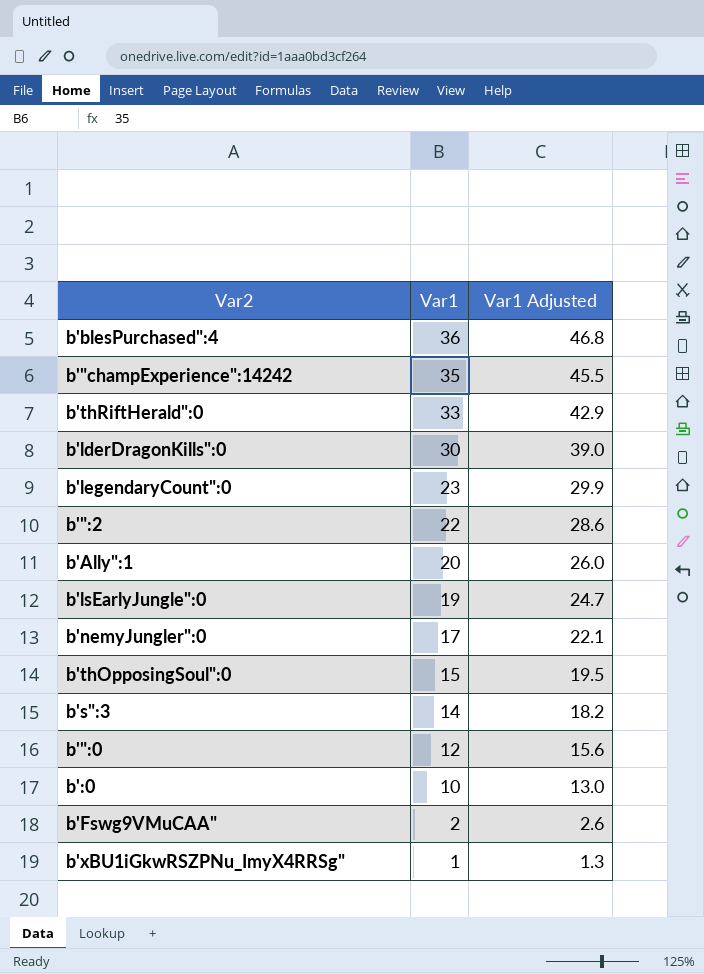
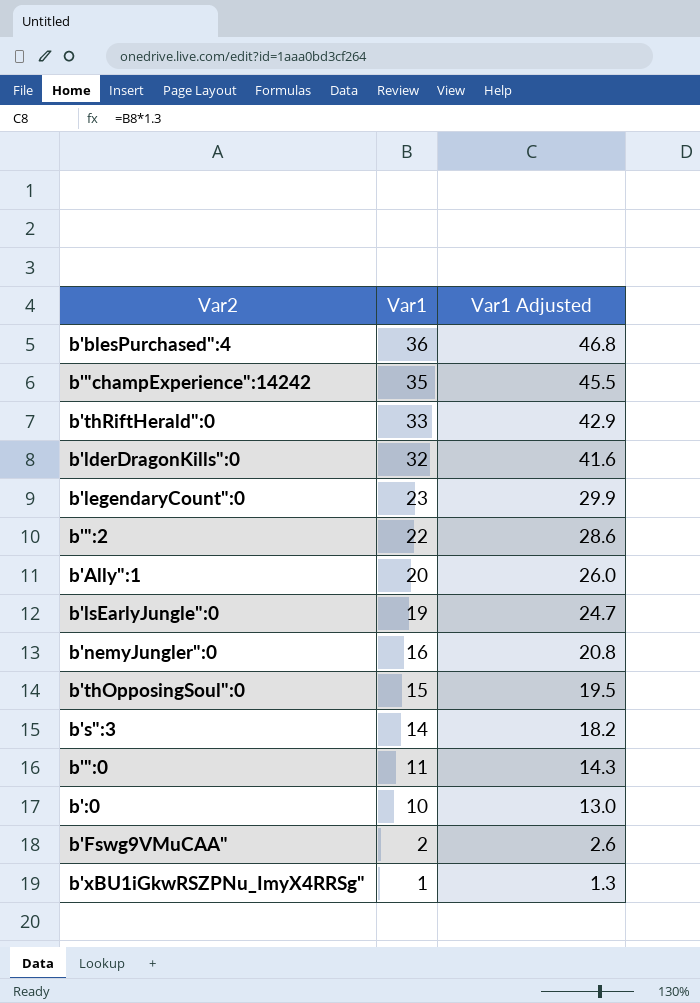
b'lderDragonKills":0 | Var1: 30 -> 32
b'lderDragonKills":0 | Var1 Adjusted: 39.0 -> 41.6
b'nemyJungler":0 | Var1: 17 -> 16
b'nemyJungler":0 | Var1 Adjusted: 22.1 -> 20.8
b'":0 | Var1: 12 -> 11
b'":0 | Var1 Adjusted: 15.6 -> 14.3

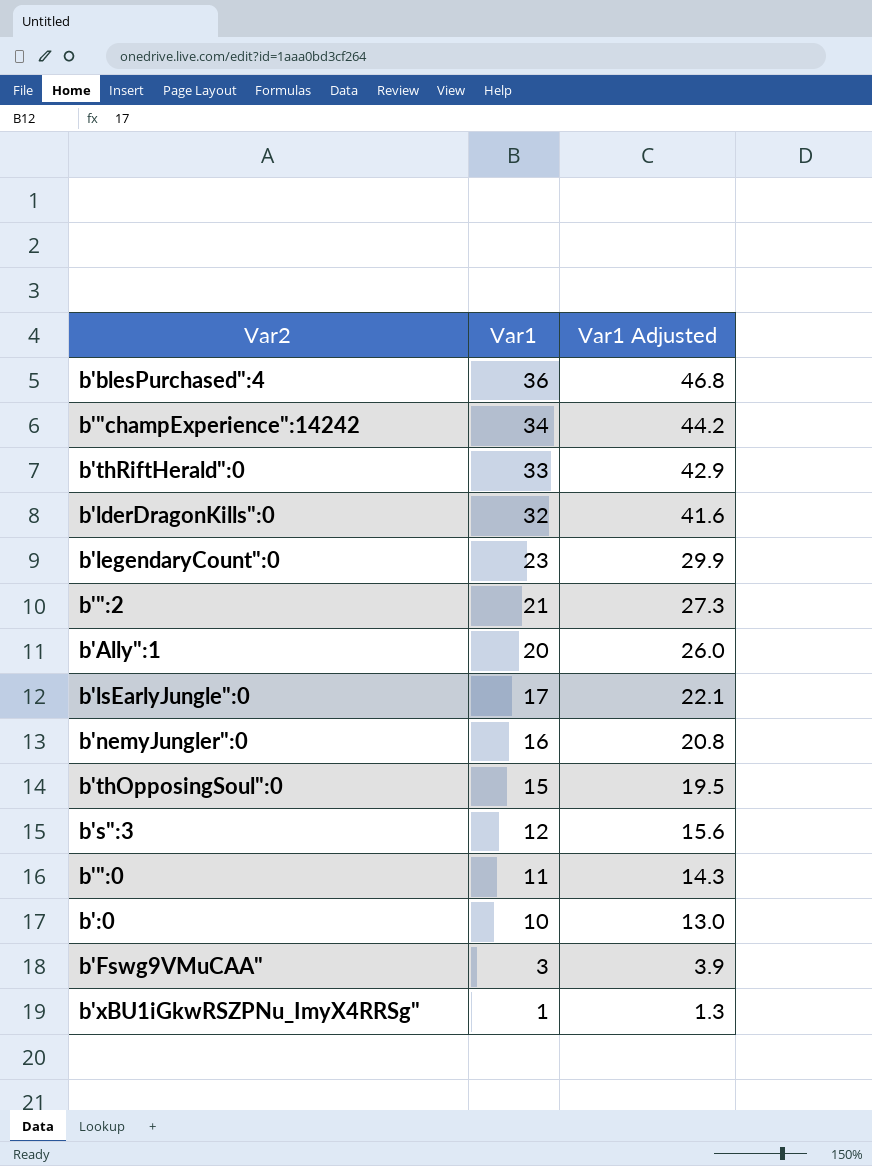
b'"champExperience":14242 | Var1: 35 -> 34
b'"champExperience":14242 | Var1 Adjusted: 45.5 -> 44.2
b'":2 | Var1: 22 -> 21
b'":2 | Var1 Adjusted: 28.6 -> 27.3
b'lsEarlyJungle":0 | Var1: 19 -> 17
b'lsEarlyJungle":0 | Var1 Adjusted: 24.7 -> 22.1
b's":3 | Var1: 14 -> 12
b's":3 | Var1 Adjusted: 18.2 -> 15.6
b'Fswg9VMuCAA" | Var1: 2 -> 3
b'Fswg9VMuCAA" | Var1 Adjusted: 2.6 -> 3.9

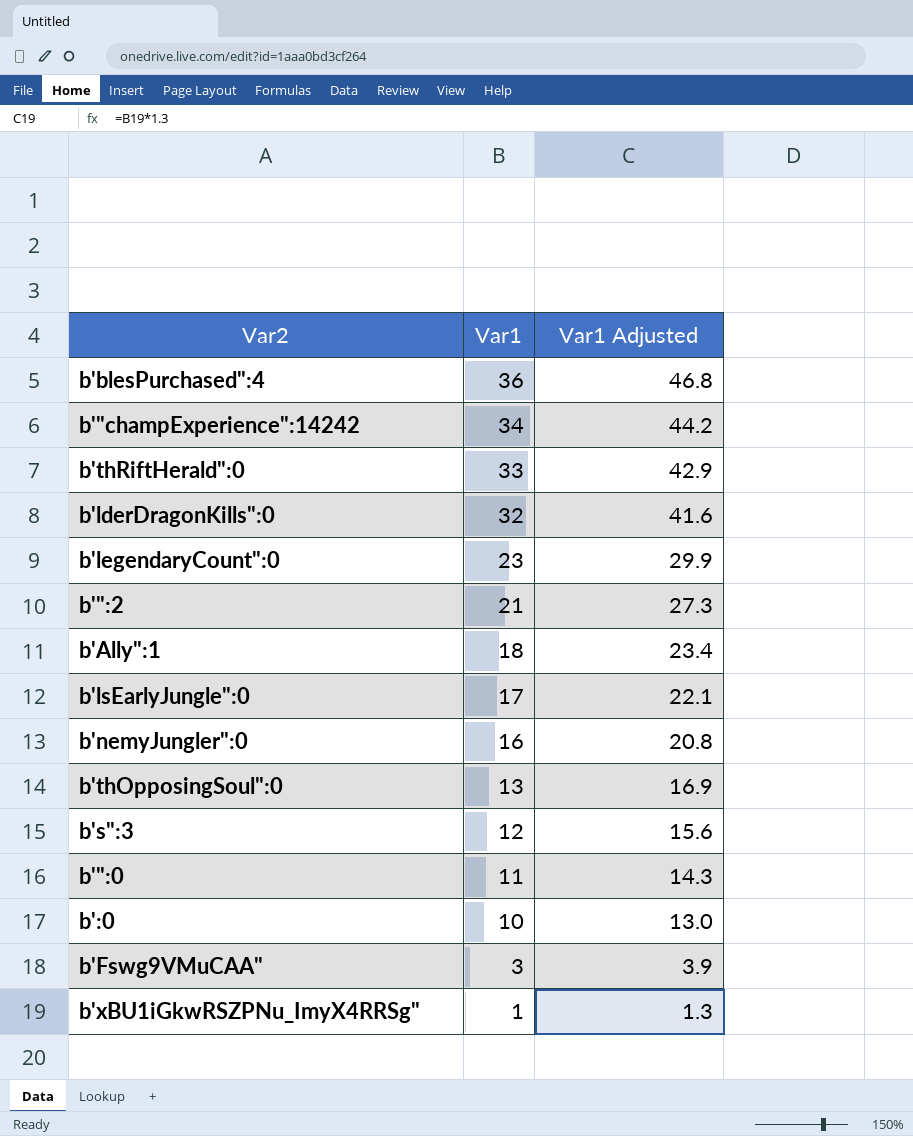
b'Ally":1 | Var1: 20 -> 18
b'Ally":1 | Var1 Adjusted: 26.0 -> 23.4
b'thOpposingSoul":0 | Var1: 15 -> 13
b'thOpposingSoul":0 | Var1 Adjusted: 19.5 -> 16.9

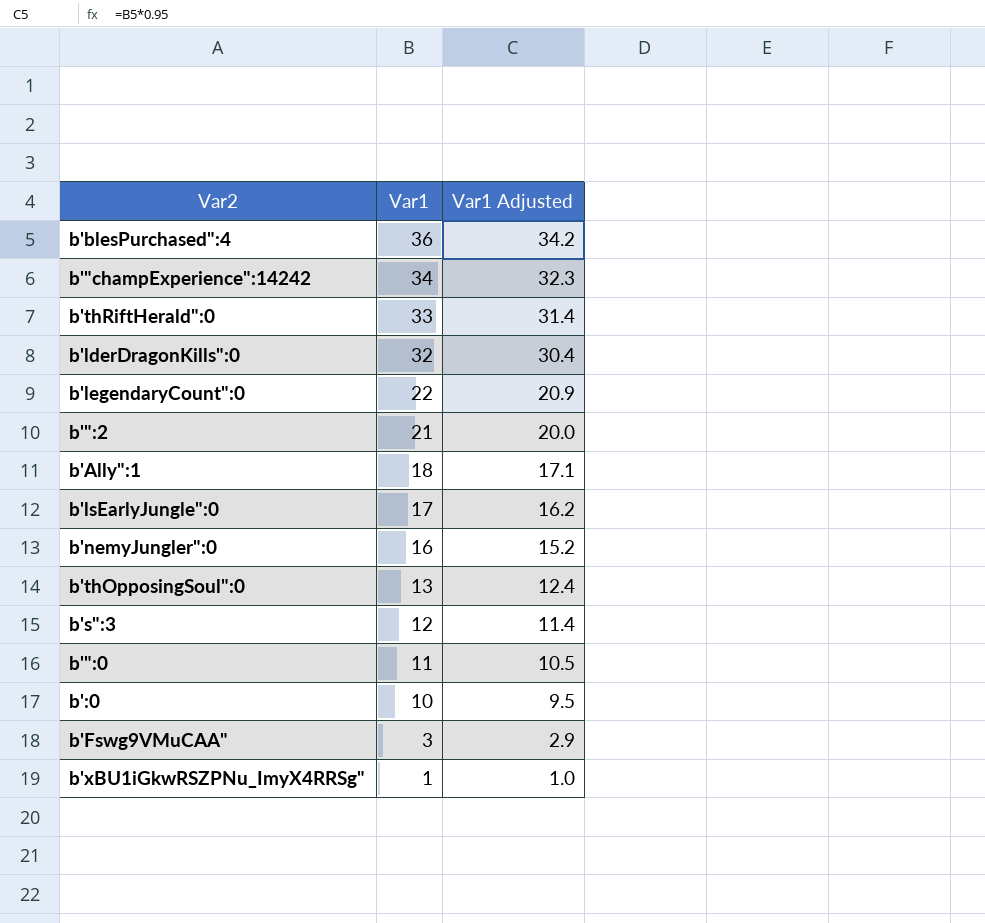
column Var1 Adjusted | formula: [Var1] * 1.3 -> [Var1] * 0.95
b'legendaryCount":0 | Var1: 23 -> 22

